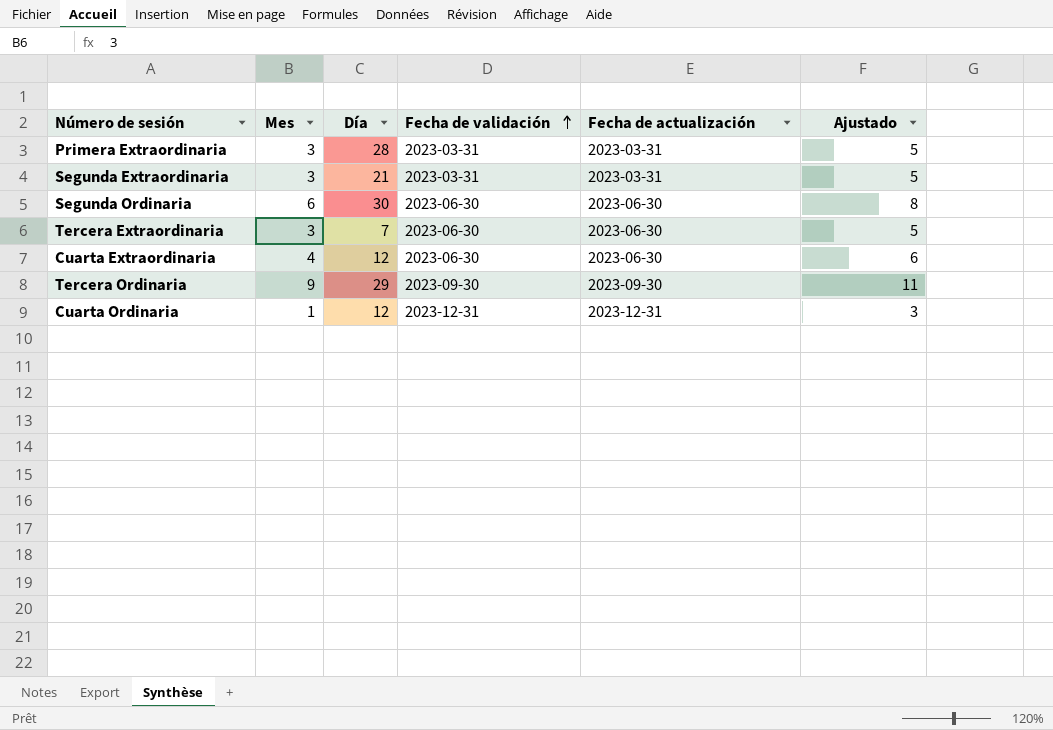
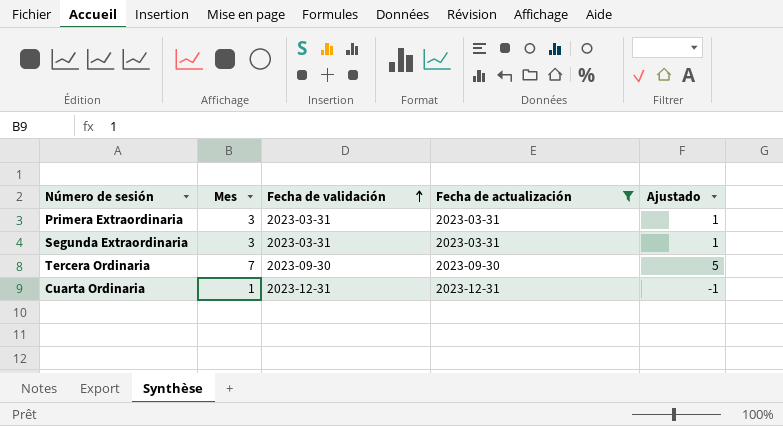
filter: none -> Fecha de actualización != 2023-06-30
column Día | position: 3 -> none
column Ajustado | formula: [Mes] + 2 -> [Mes] - 2
Tercera Ordinaria | Mes: 9 -> 7

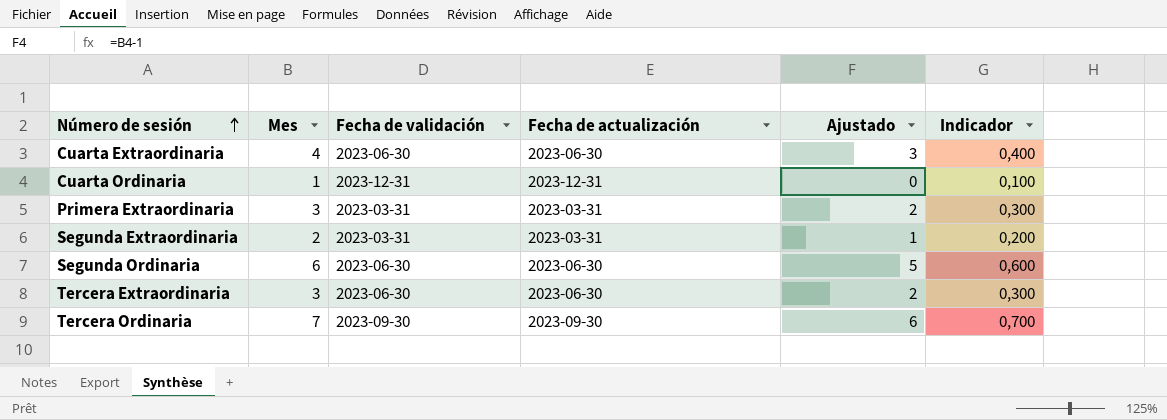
filter: Fecha de actualización != 2023-06-30 -> none
row order: Fecha de validación ascending -> Número de sesión ascending
column Ajustado | formula: [Mes] - 2 -> [Mes] - 1
column Indicador | formula: none -> [Mes] * 0,1
Segunda Extraordinaria | Mes: 3 -> 2

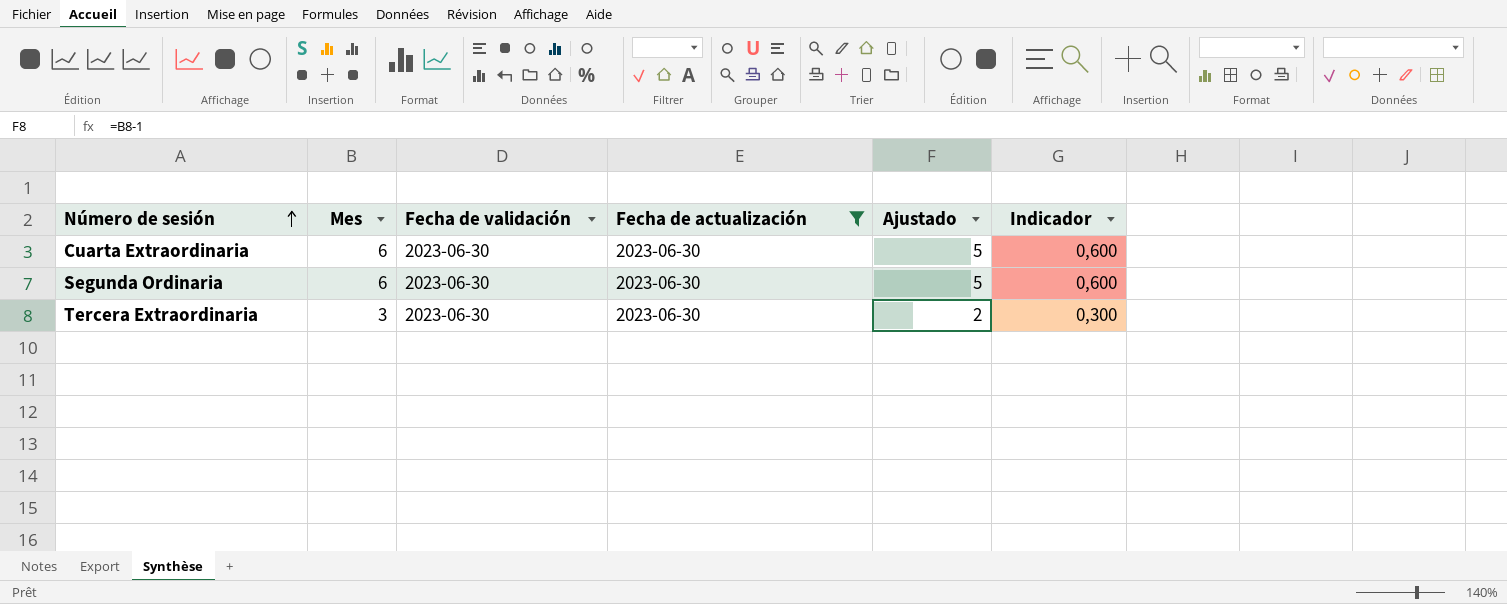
filter: none -> Fecha de actualización = 2023-06-30
Cuarta Extraordinaria | Mes: 4 -> 6
Cuarta Extraordinaria | Ajustado: 3 -> 5
Cuarta Extraordinaria | Indicador: 0,400 -> 0,600

